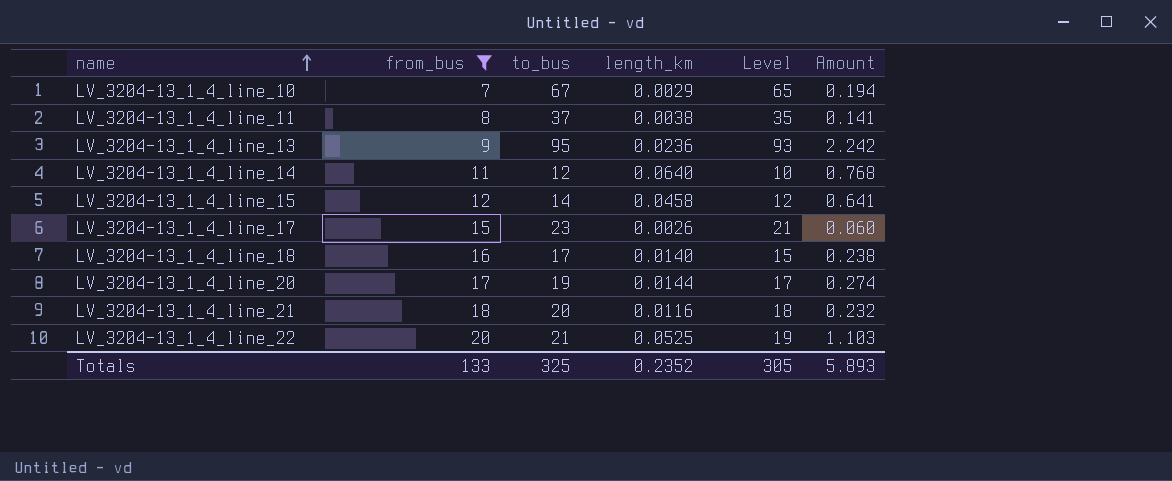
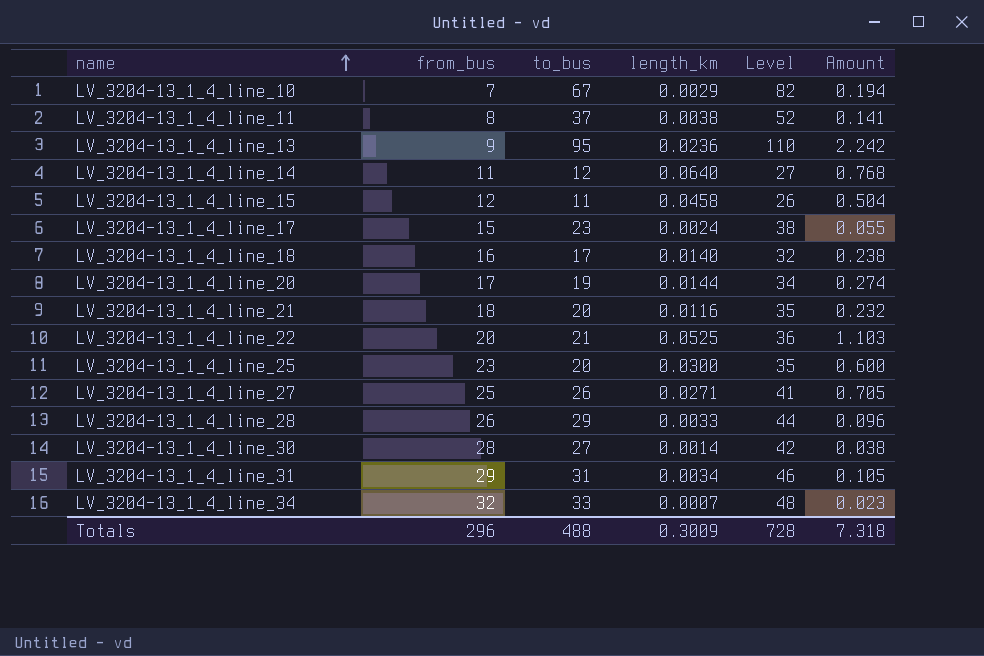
filter: from_bus <= 20 -> none
column Level | formula: [to_bus] - 2 -> [to_bus] + 15
LV_3204-13_1_4_line_15 | to_bus: 14 -> 11
LV_3204-13_1_4_line_15 | Amount: 0.641 -> 0.504
LV_3204-13_1_4_line_17 | length_km: 0.0026 -> 0.0024
LV_3204-13_1_4_line_17 | Amount: 0.060 -> 0.055
Totals | from_bus: 133 -> 296
Totals | to_bus: 325 -> 488
Totals | length_km: 0.2352 -> 0.3009
Totals | Level: 305 -> 728
Totals | Amount: 5.893 -> 7.318

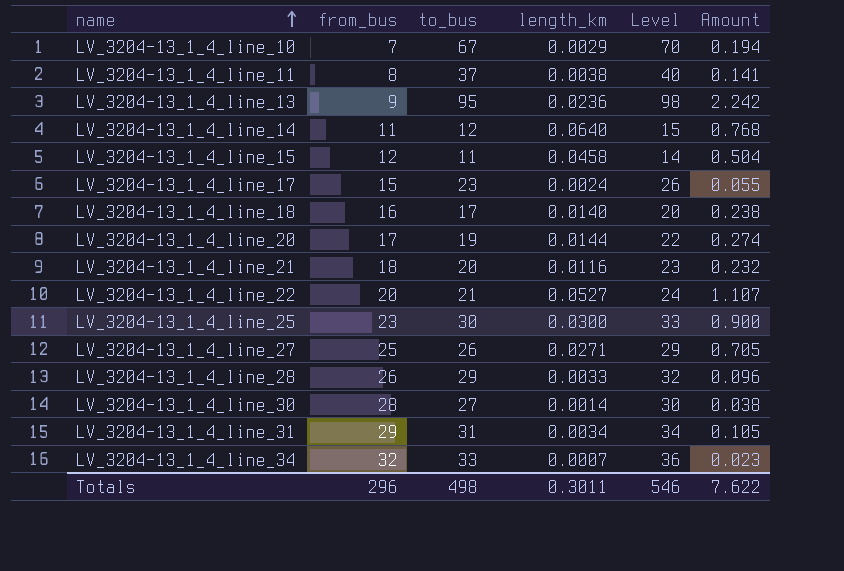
column Level | formula: [to_bus] + 15 -> [to_bus] + 3
LV_3204-13_1_4_line_22 | length_km: 0.0525 -> 0.0527
LV_3204-13_1_4_line_22 | Amount: 1.103 -> 1.107
LV_3204-13_1_4_line_25 | to_bus: 20 -> 30
LV_3204-13_1_4_line_25 | Amount: 0.600 -> 0.900
Totals | to_bus: 488 -> 498
Totals | length_km: 0.3009 -> 0.3011
Totals | Level: 728 -> 546
Totals | Amount: 7.318 -> 7.622

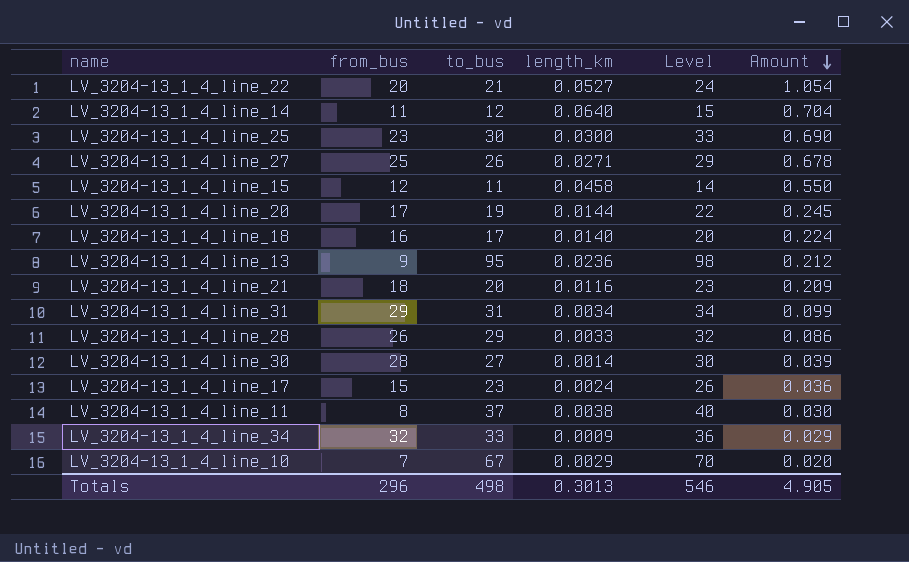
row order: name ascending -> Amount descending
column Amount | formula: [to_bus] * [length_km] -> [from_bus] * [length_km]
LV_3204-13_1_4_line_34 | length_km: 0.0007 -> 0.0009
Totals | length_km: 0.3011 -> 0.3013
Totals | Amount: 7.622 -> 4.905

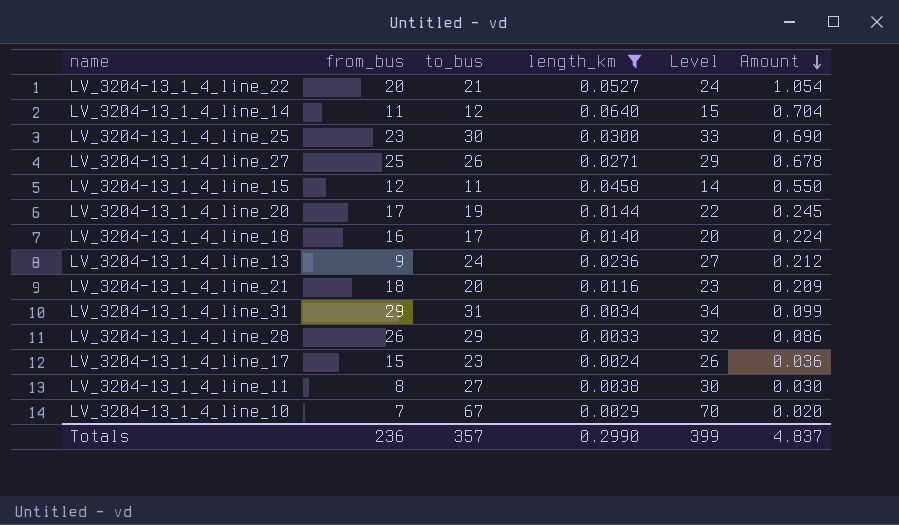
filter: none -> length_km >= 0.0024
LV_3204-13_1_4_line_13 | to_bus: 95 -> 24
LV_3204-13_1_4_line_13 | Level: 98 -> 27
LV_3204-13_1_4_line_11 | to_bus: 37 -> 27
LV_3204-13_1_4_line_11 | Level: 40 -> 30
Totals | from_bus: 296 -> 236
Totals | to_bus: 498 -> 357
Totals | length_km: 0.3013 -> 0.2990
Totals | Level: 546 -> 399
Totals | Amount: 4.905 -> 4.837

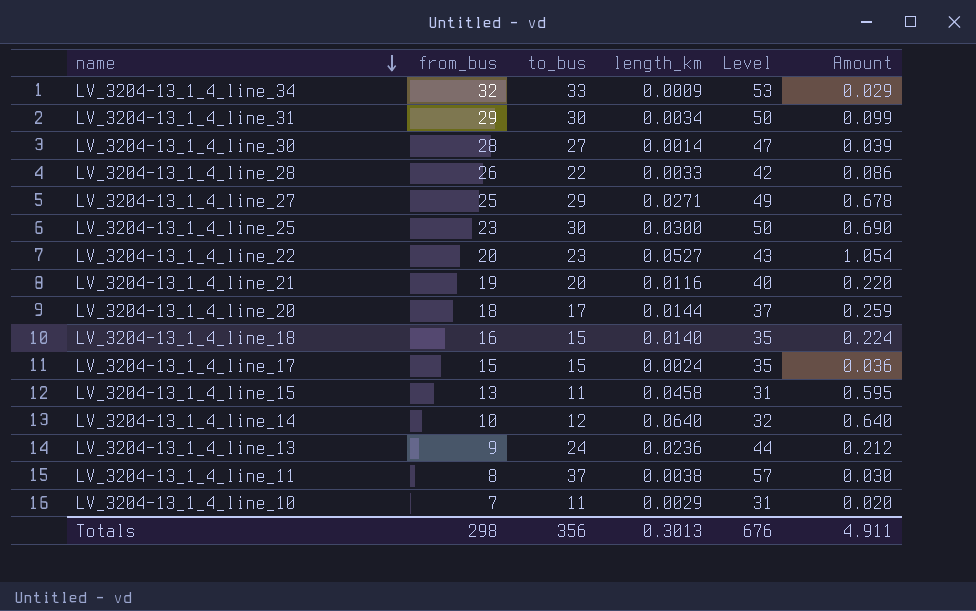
filter: length_km >= 0.0024 -> none
row order: Amount descending -> name descending
column Level | formula: [to_bus] + 3 -> [to_bus] + 20
LV_3204-13_1_4_line_31 | to_bus: 31 -> 30
LV_3204-13_1_4_line_28 | to_bus: 29 -> 22
LV_3204-13_1_4_line_27 | to_bus: 26 -> 29
LV_3204-13_1_4_line_22 | to_bus: 21 -> 23
LV_3204-13_1_4_line_21 | from_bus: 18 -> 19
LV_3204-13_1_4_line_21 | Amount: 0.209 -> 0.220
LV_3204-13_1_4_line_20 | from_bus: 17 -> 18
LV_3204-13_1_4_line_20 | to_bus: 19 -> 17
LV_3204-13_1_4_line_20 | Amount: 0.245 -> 0.259
LV_3204-13_1_4_line_18 | to_bus: 17 -> 15
LV_3204-13_1_4_line_17 | to_bus: 23 -> 15
LV_3204-13_1_4_line_15 | from_bus: 12 -> 13
LV_3204-13_1_4_line_15 | Amount: 0.550 -> 0.595
LV_3204-13_1_4_line_14 | from_bus: 11 -> 10
LV_3204-13_1_4_line_14 | Amount: 0.704 -> 0.640
LV_3204-13_1_4_line_11 | to_bus: 27 -> 37
LV_3204-13_1_4_line_10 | to_bus: 67 -> 11
Totals | from_bus: 236 -> 298
Totals | to_bus: 357 -> 356
Totals | length_km: 0.2990 -> 0.3013
Totals | Level: 399 -> 676
Totals | Amount: 4.837 -> 4.911

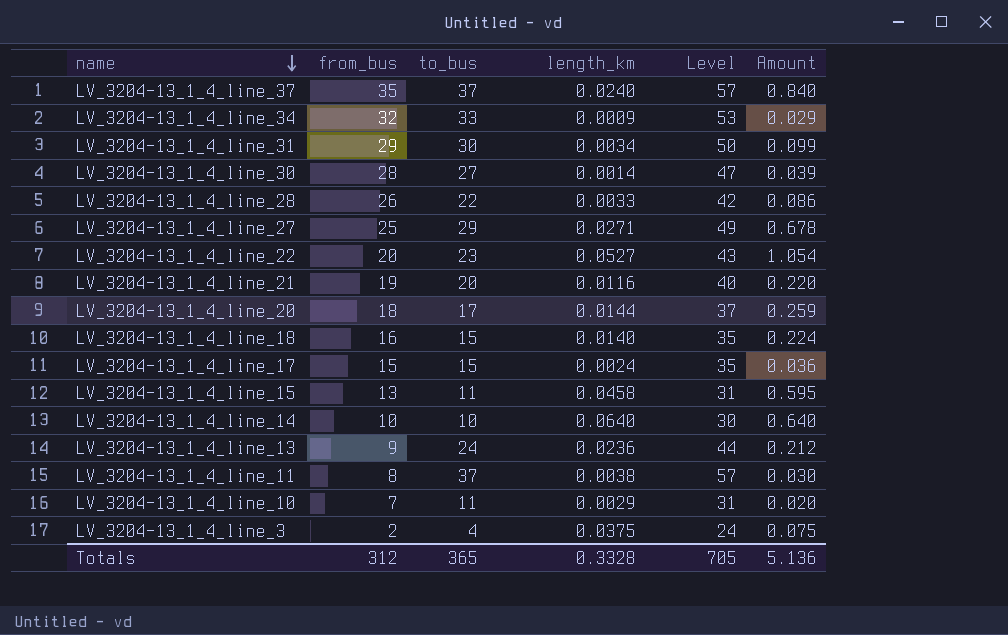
row LV_3204-13_1_4_line_25: 23 | 30 | 0.0300 | 50 | 0.690 -> none
row LV_3204-13_1_4_line_37: none -> 35 | 37 | 0.0240 | 57 | 0.840
LV_3204-13_1_4_line_14 | to_bus: 12 -> 10
LV_3204-13_1_4_line_14 | Level: 32 -> 30
row LV_3204-13_1_4_line_3: none -> 2 | 4 | 0.0375 | 24 | 0.075
Totals | from_bus: 298 -> 312
Totals | to_bus: 356 -> 365
Totals | length_km: 0.3013 -> 0.3328
Totals | Level: 676 -> 705
Totals | Amount: 4.911 -> 5.136

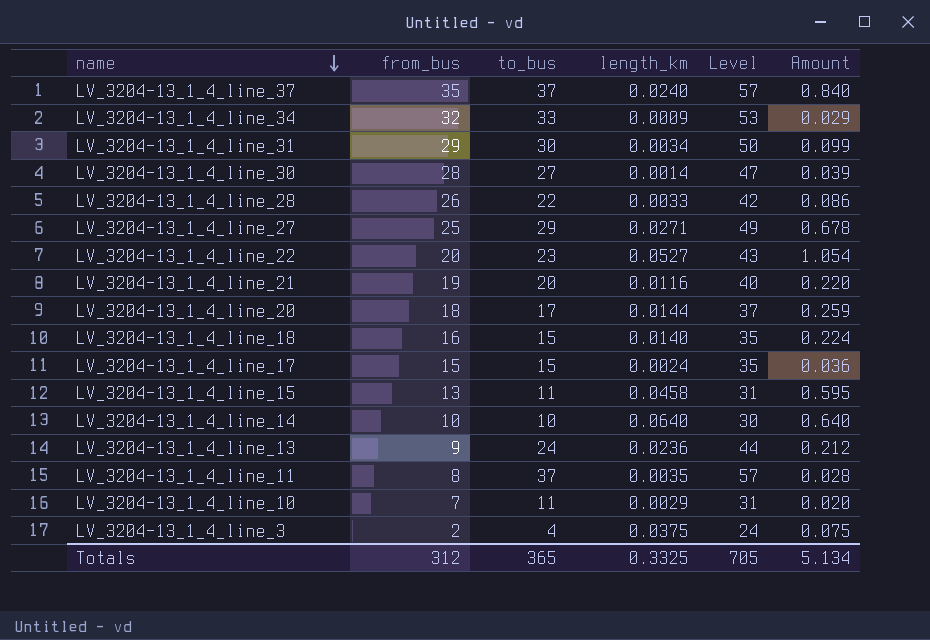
LV_3204-13_1_4_line_11 | length_km: 0.0038 -> 0.0035
LV_3204-13_1_4_line_11 | Amount: 0.030 -> 0.028
Totals | length_km: 0.3328 -> 0.3325
Totals | Amount: 5.136 -> 5.134

